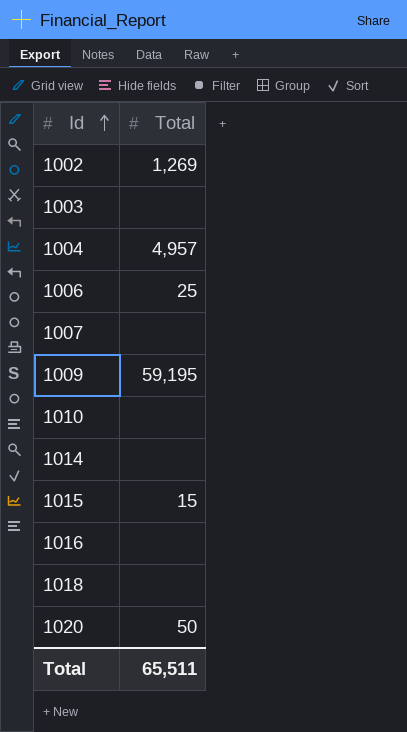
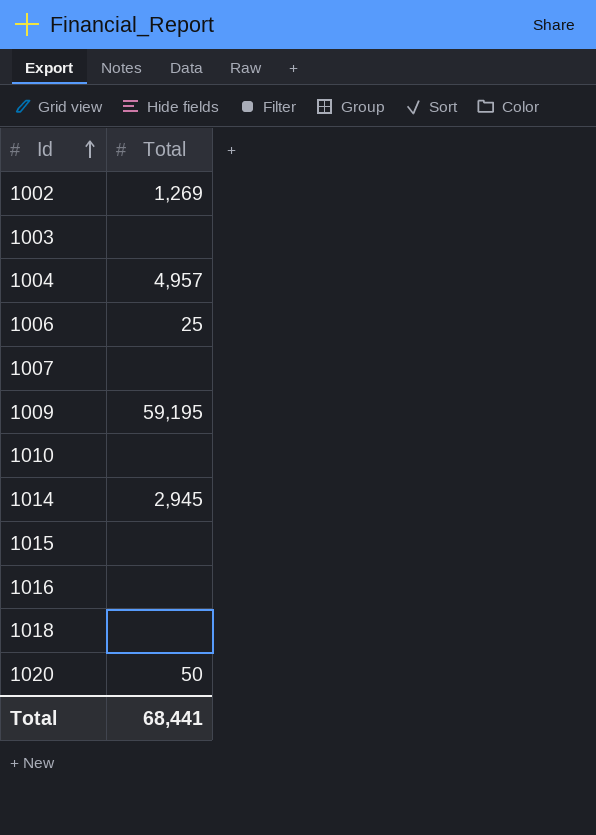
1014 | Total: none -> 2,945
1015 | Total: 15 -> none
Total | Total: 65,511 -> 68,441

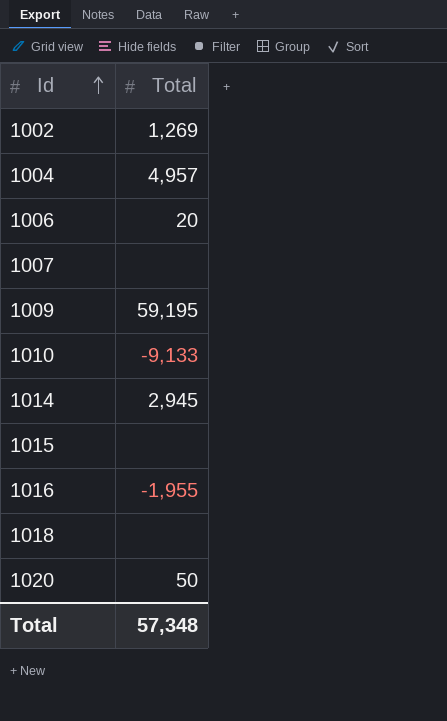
row 1003: none -> none
1006 | Total: 25 -> 20
1010 | Total: none -> -9,133
1016 | Total: none -> -1,955
Total | Total: 68,441 -> 57,348

